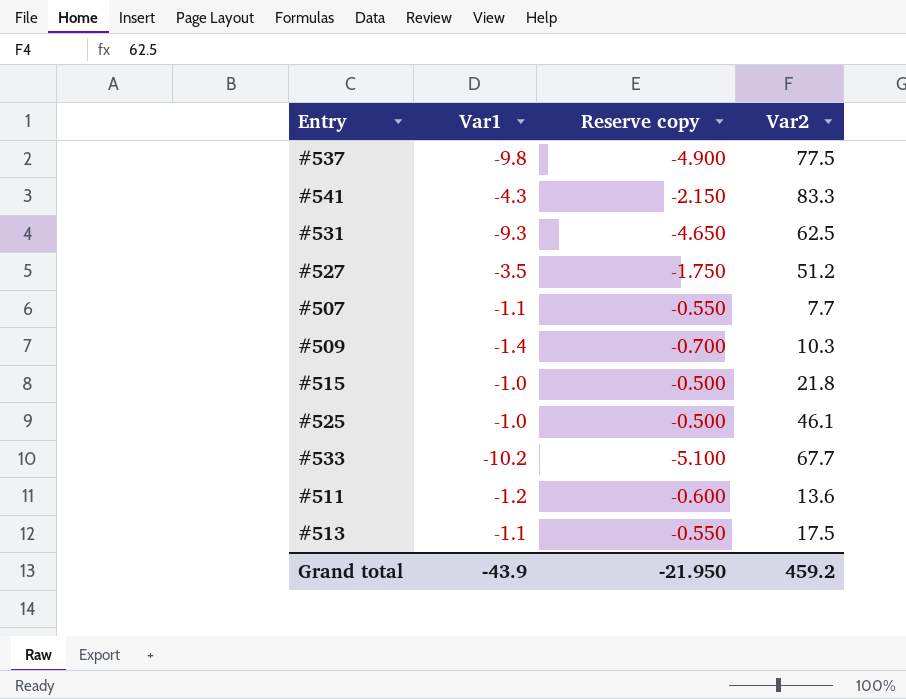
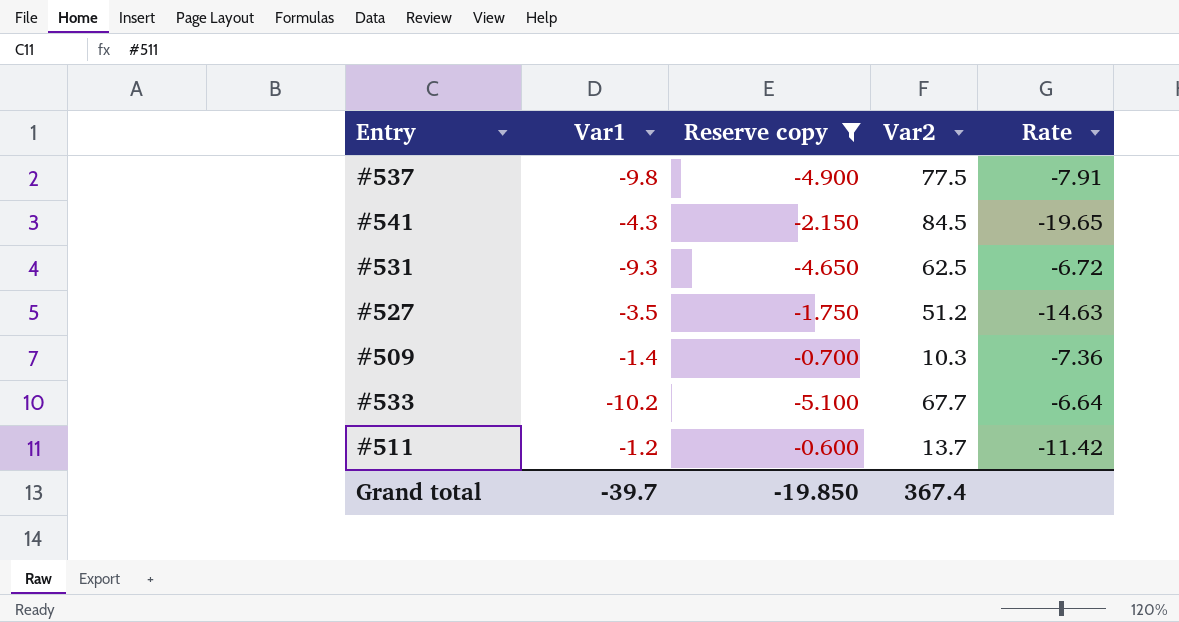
filter: none -> Reserve copy <= -0.600
column Rate | formula: none -> [Var2] / [Var1]
#541 | Var2: 83.3 -> 84.5
#511 | Var2: 13.6 -> 13.7
Grand total | Var1: -43.9 -> -39.7
Grand total | Reserve copy: -21.950 -> -19.850
Grand total | Var2: 459.2 -> 367.4

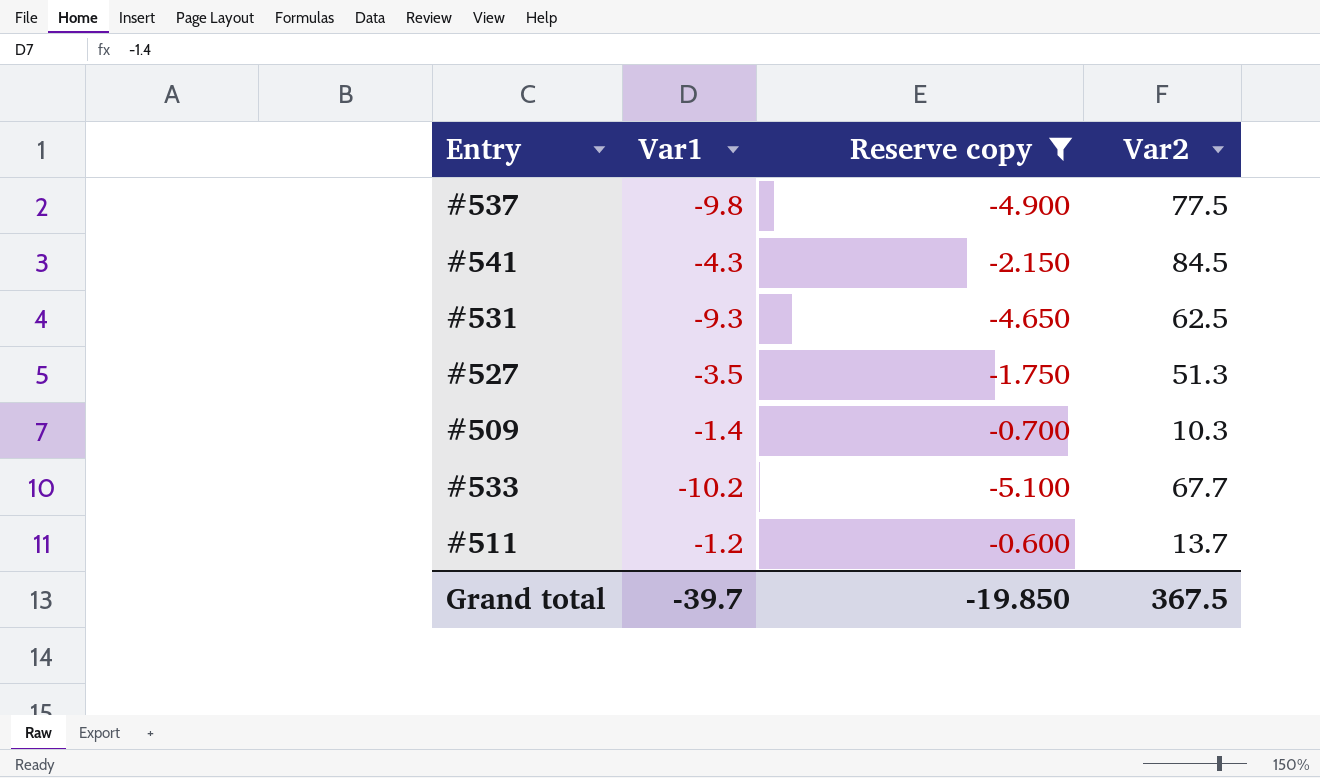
column Rate | formula: [Var2] / [Var1] -> none
#527 | Var2: 51.2 -> 51.3
Grand total | Var2: 367.4 -> 367.5

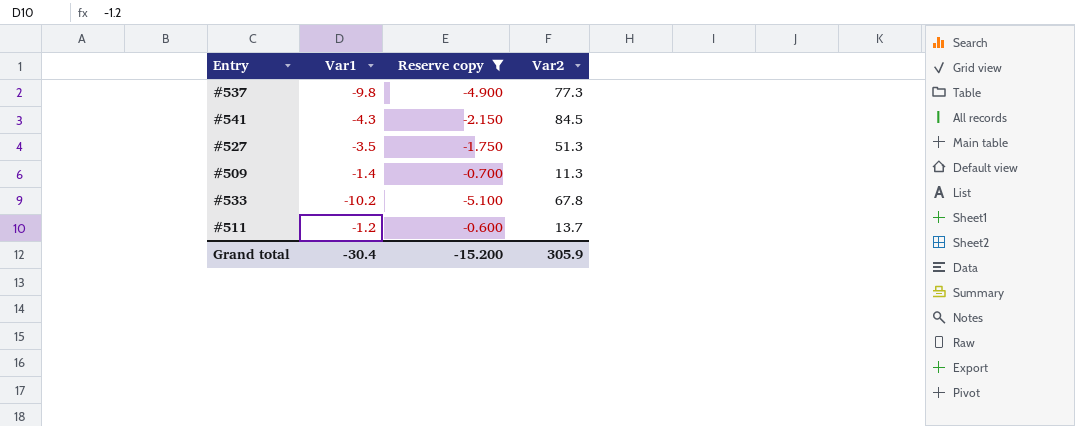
row #531: -9.3 | -4.650 | 62.5 -> none
#537 | Var2: 77.5 -> 77.3
#509 | Var2: 10.3 -> 11.3
#533 | Var2: 67.7 -> 67.8
Grand total | Var1: -39.7 -> -30.4
Grand total | Reserve copy: -19.850 -> -15.200
Grand total | Var2: 367.5 -> 305.9

